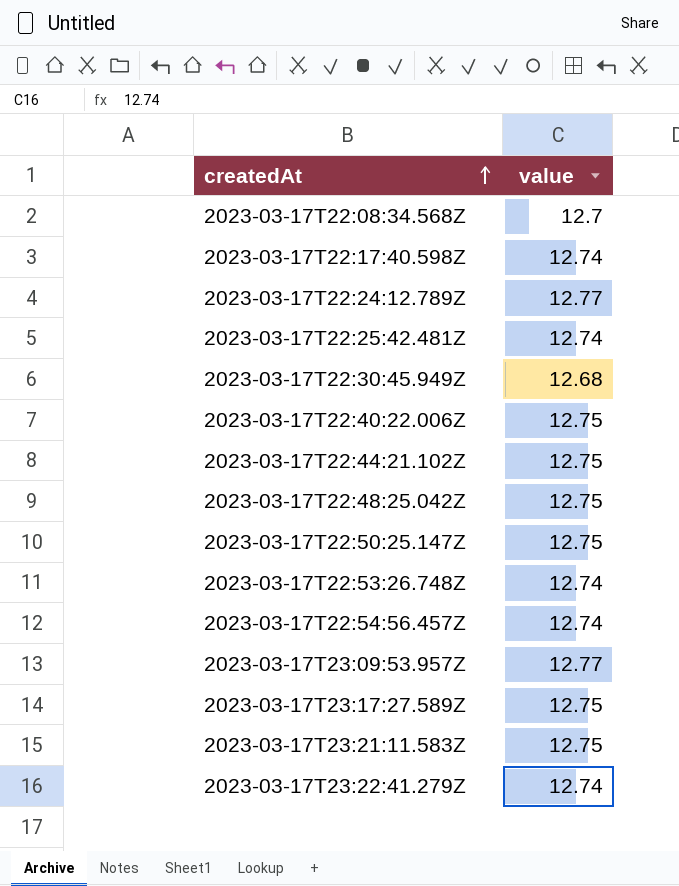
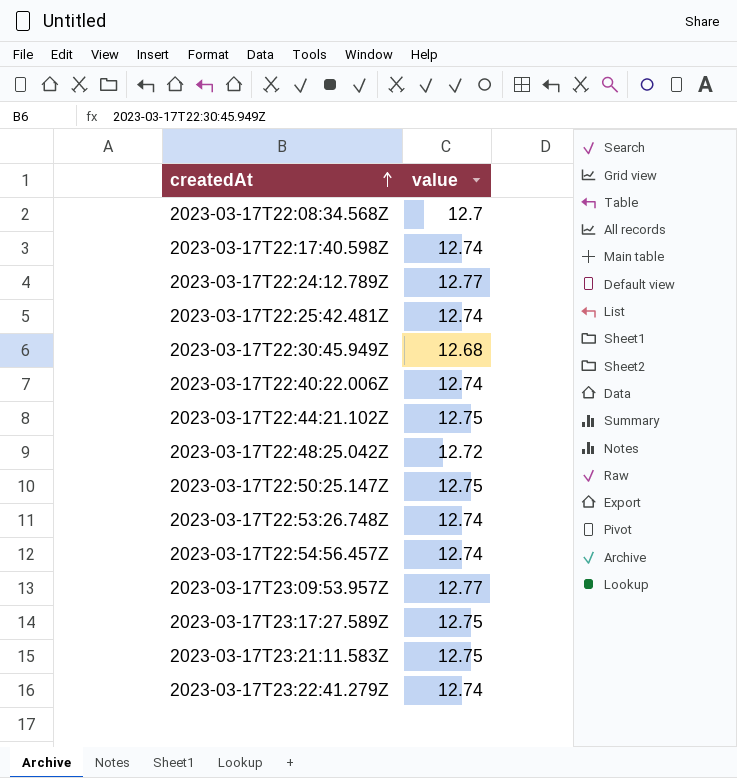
2023-03-17T22:40:22.006Z | value: 12.75 -> 12.74
2023-03-17T22:48:25.042Z | value: 12.75 -> 12.72

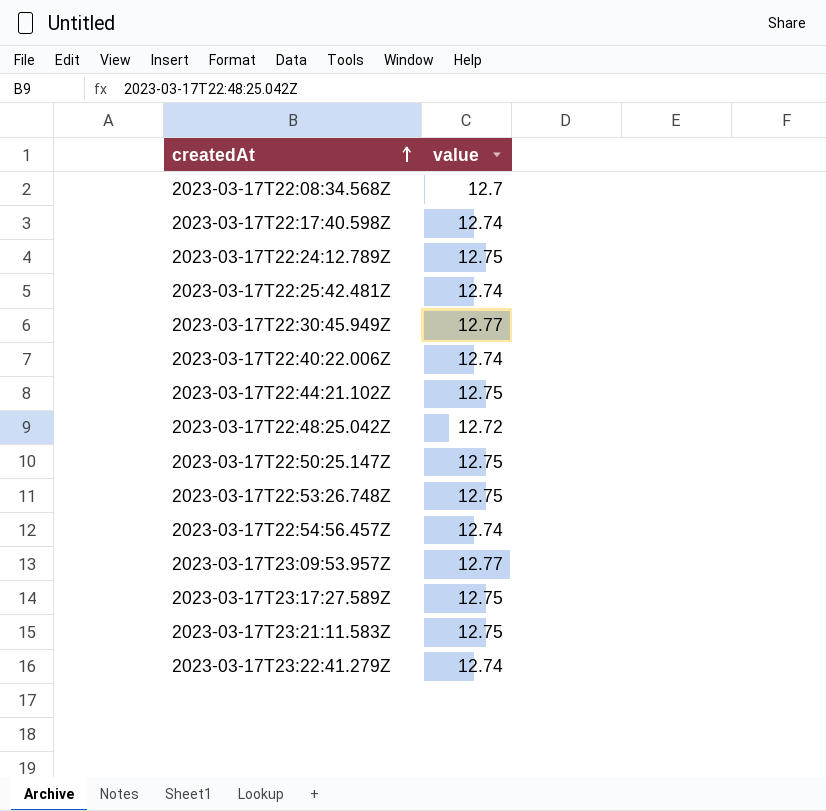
2023-03-17T22:24:12.789Z | value: 12.77 -> 12.75
2023-03-17T22:30:45.949Z | value: 12.68 -> 12.77
2023-03-17T22:53:26.748Z | value: 12.74 -> 12.75

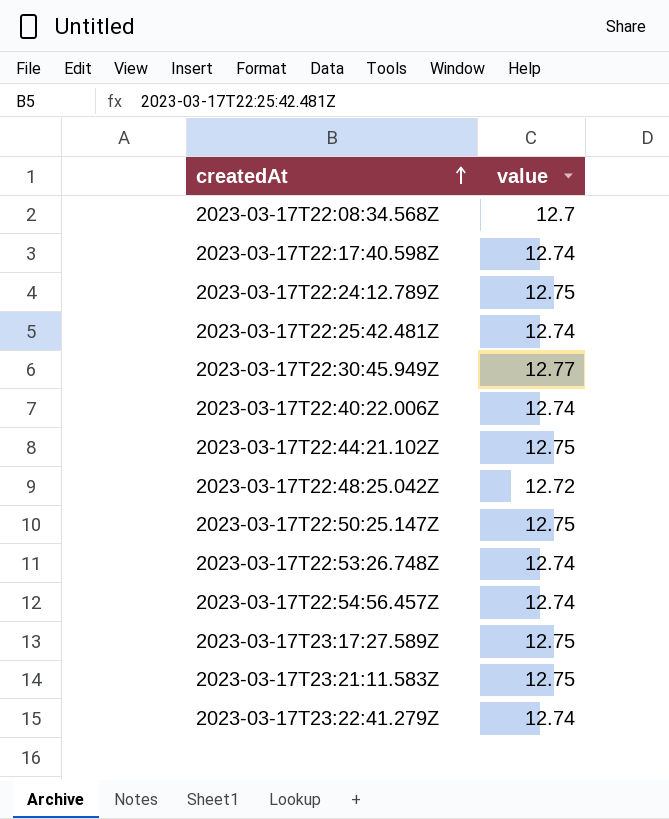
row 2023-03-17T23:09:53.957Z: 12.77 -> none
2023-03-17T22:53:26.748Z | value: 12.75 -> 12.74

